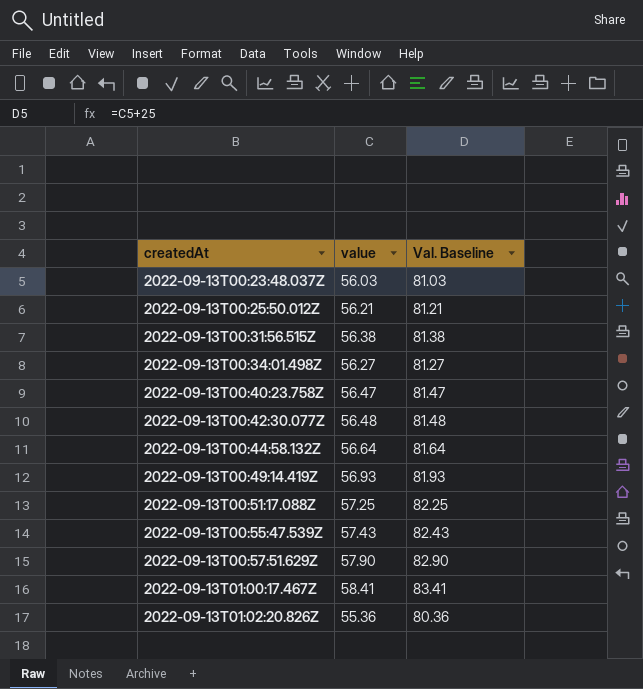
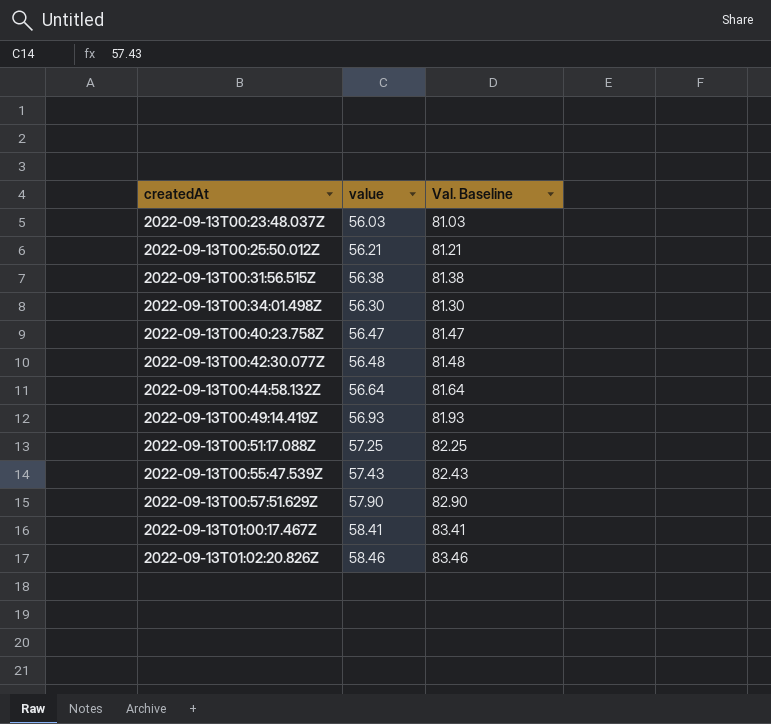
2022-09-13T00:34:01.498Z | value: 56.27 -> 56.30
2022-09-13T00:34:01.498Z | Val. Baseline: 81.27 -> 81.30
2022-09-13T01:02:20.826Z | value: 55.36 -> 58.46
2022-09-13T01:02:20.826Z | Val. Baseline: 80.36 -> 83.46

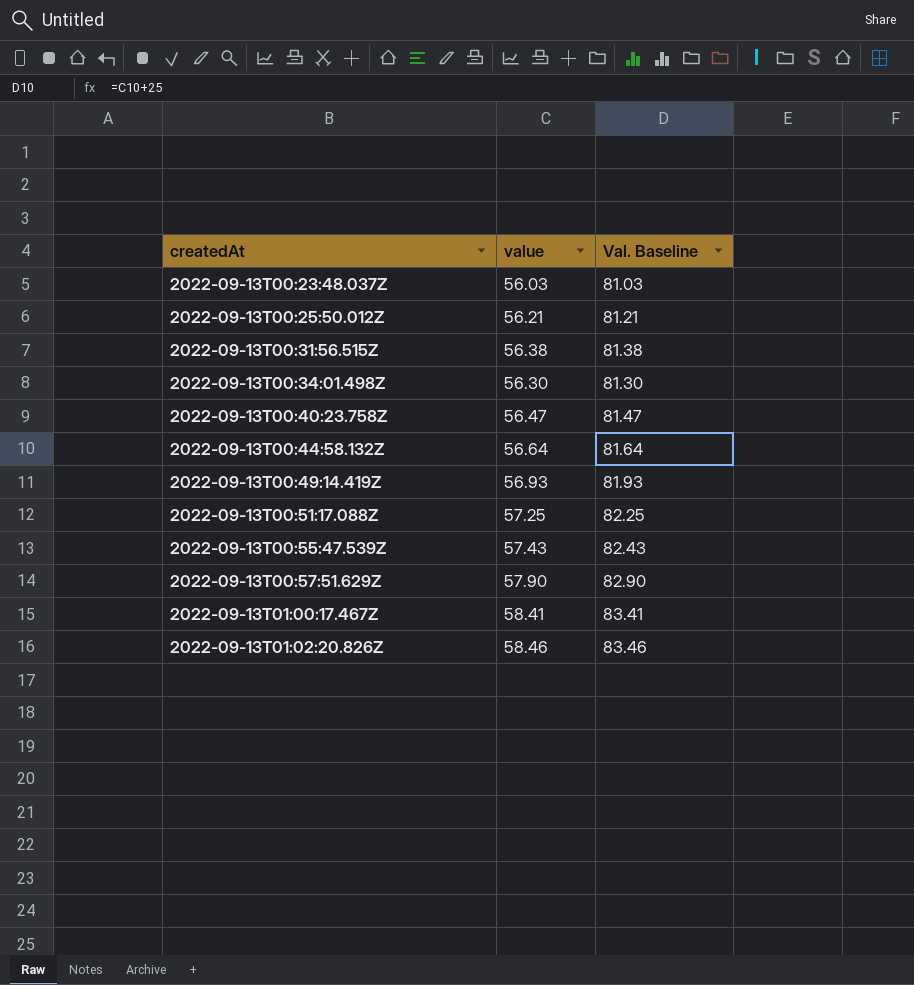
row 2022-09-13T00:42:30.077Z: 56.48 | 81.48 -> none

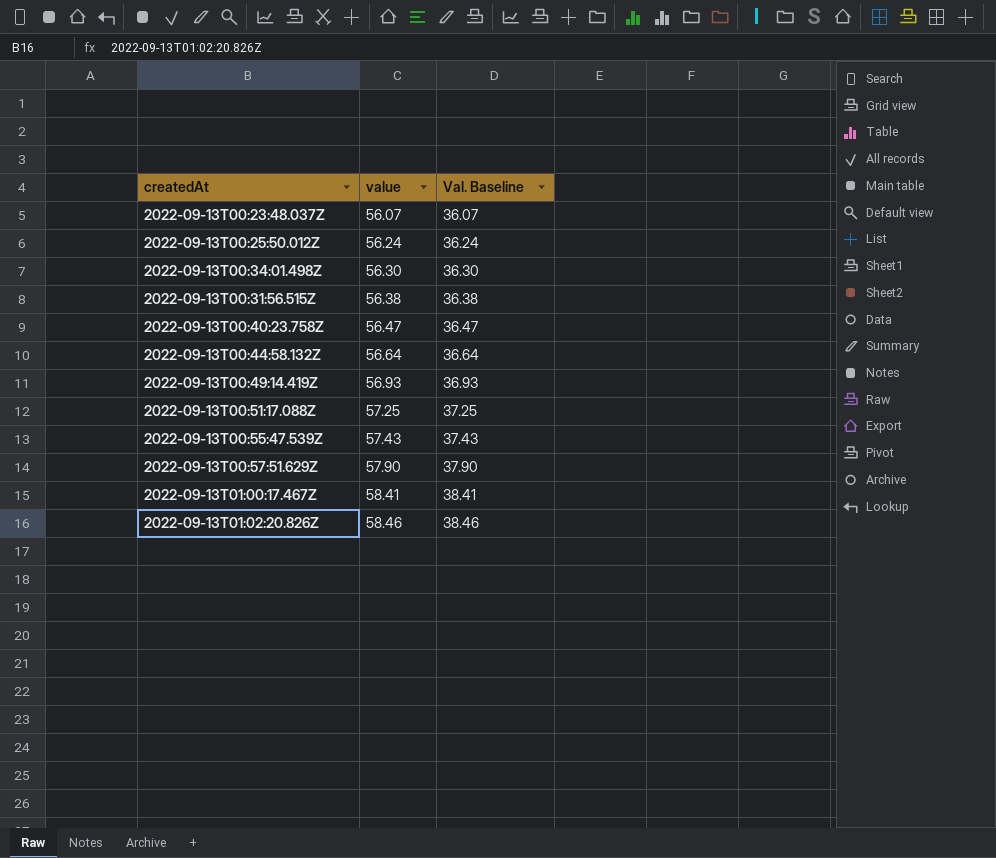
row order: createdAt ascending -> value ascending
column Val. Baseline | formula: [value] + 25 -> [value] - 20
2022-09-13T00:23:48.037Z | value: 56.03 -> 56.07
2022-09-13T00:25:50.012Z | value: 56.21 -> 56.24

